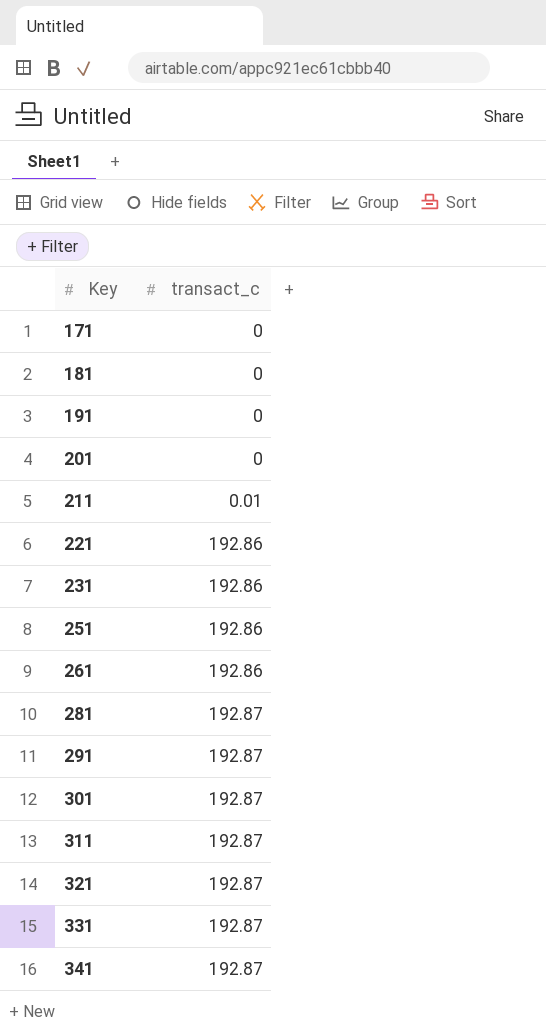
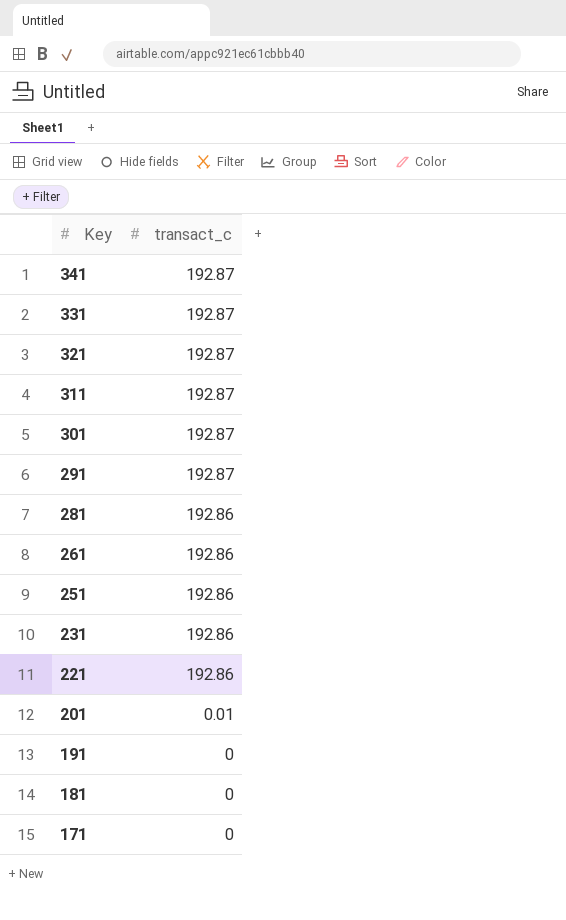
row order: Key ascending -> Key descending
row 211: 0.01 -> none
281 | transact_c: 192.87 -> 192.86
201 | transact_c: 0 -> 0.01

